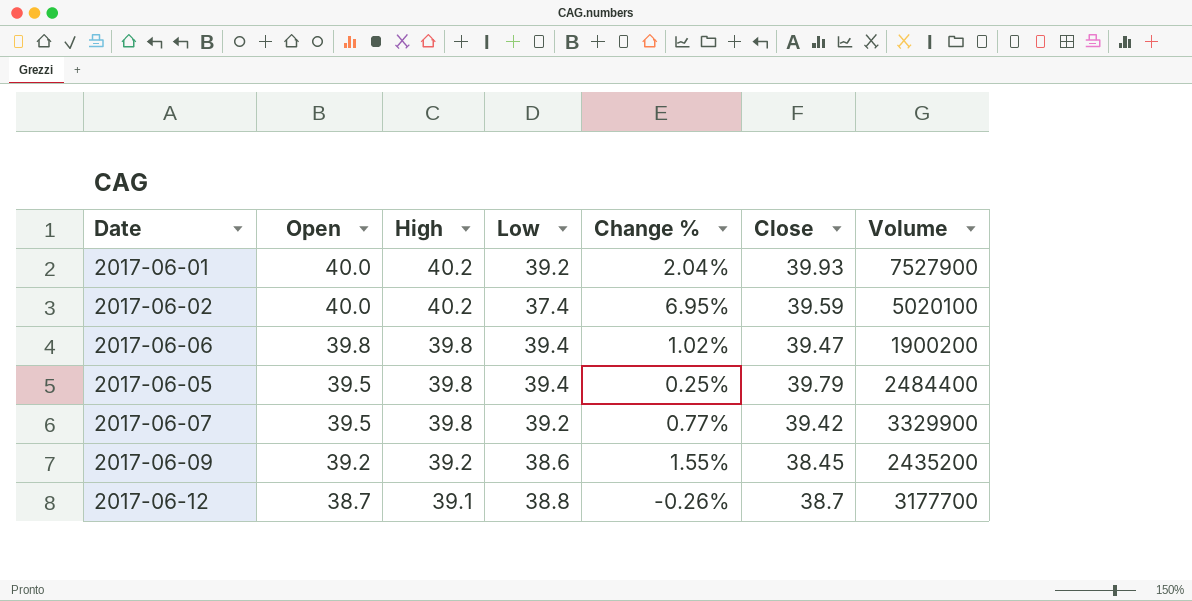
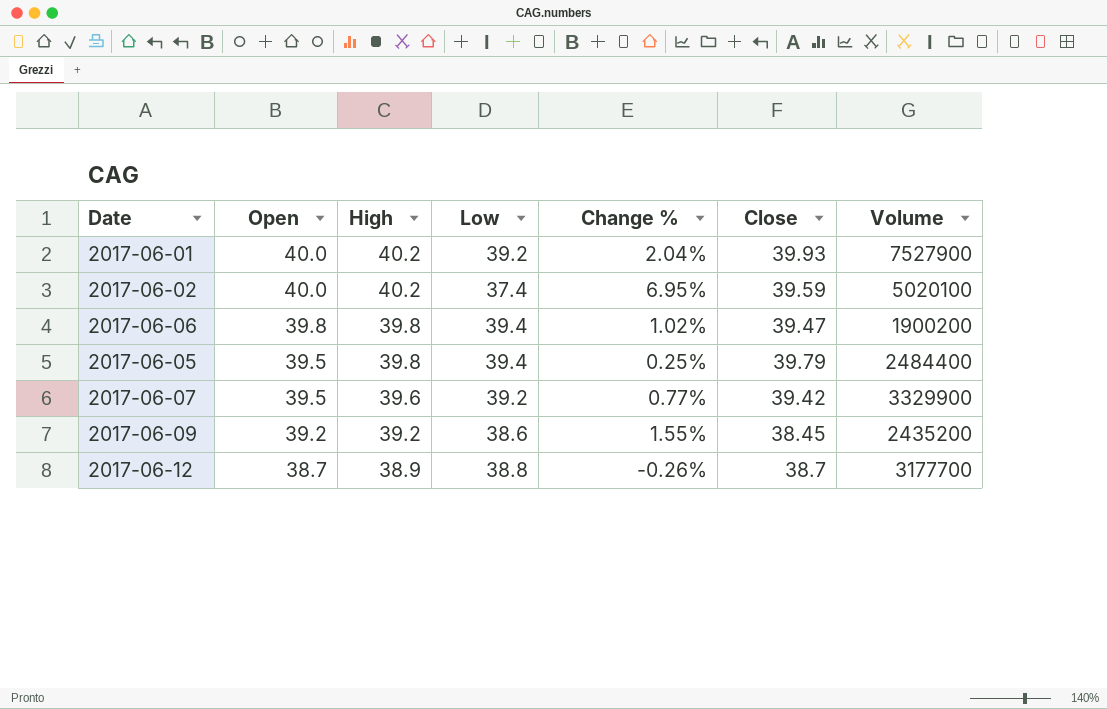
2017-06-07 | High: 39.8 -> 39.6
2017-06-12 | High: 39.1 -> 38.9

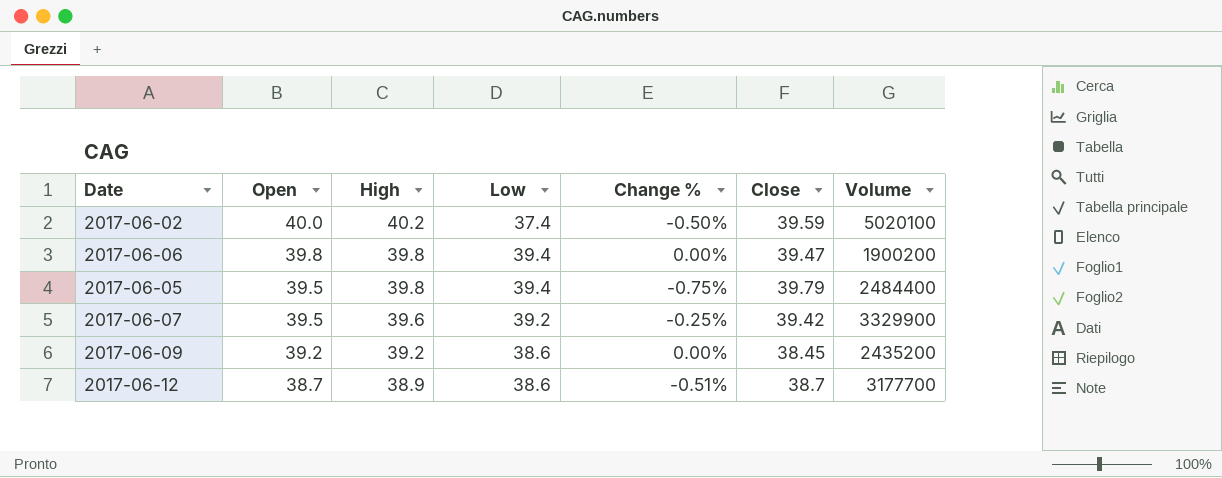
column Change % | formula: ([Open] - [Low]) / [Low] -> ([Open] - [High]) / [High]
row 2017-06-01: 40.0 | 40.2 | 39.2 | 2.04% | 39.93 | 7527900 -> none
2017-06-12 | Low: 38.8 -> 38.6

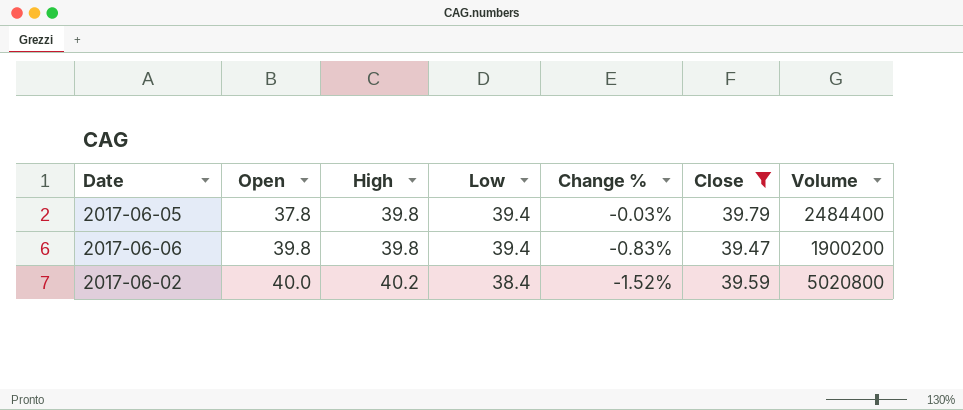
filter: none -> Close >= 39.47
row order: Open descending -> Open ascending
column Change % | formula: ([Open] - [High]) / [High] -> ([Close] - [High]) / [High]
2017-06-05 | Open: 39.5 -> 37.8
2017-06-02 | Low: 37.4 -> 38.4
2017-06-02 | Volume: 5020100 -> 5020800

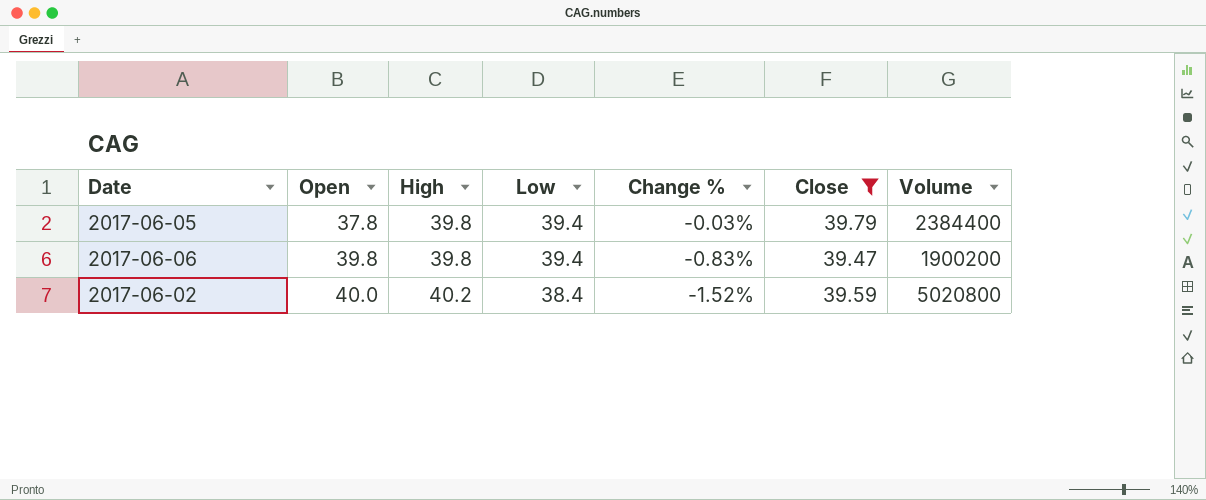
2017-06-05 | Volume: 2484400 -> 2384400

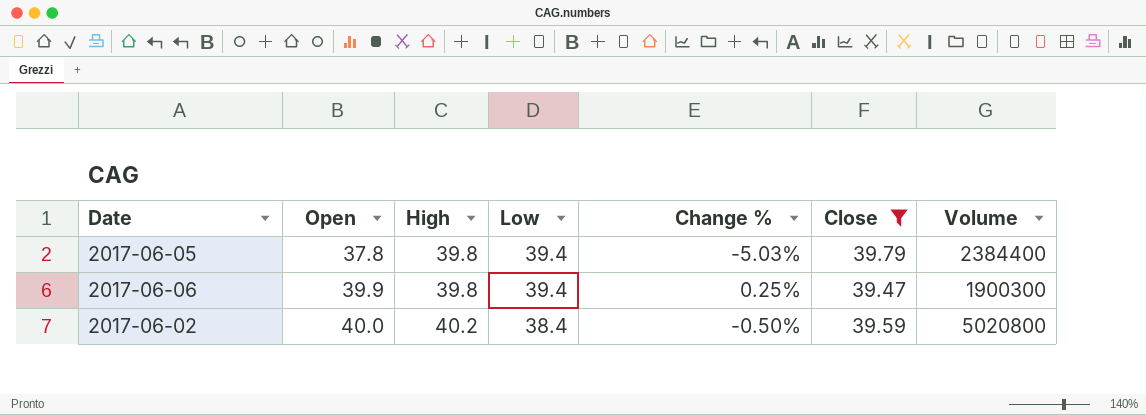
column Change % | formula: ([Close] - [High]) / [High] -> ([Open] - [High]) / [High]
2017-06-06 | Open: 39.8 -> 39.9
2017-06-06 | Volume: 1900200 -> 1900300

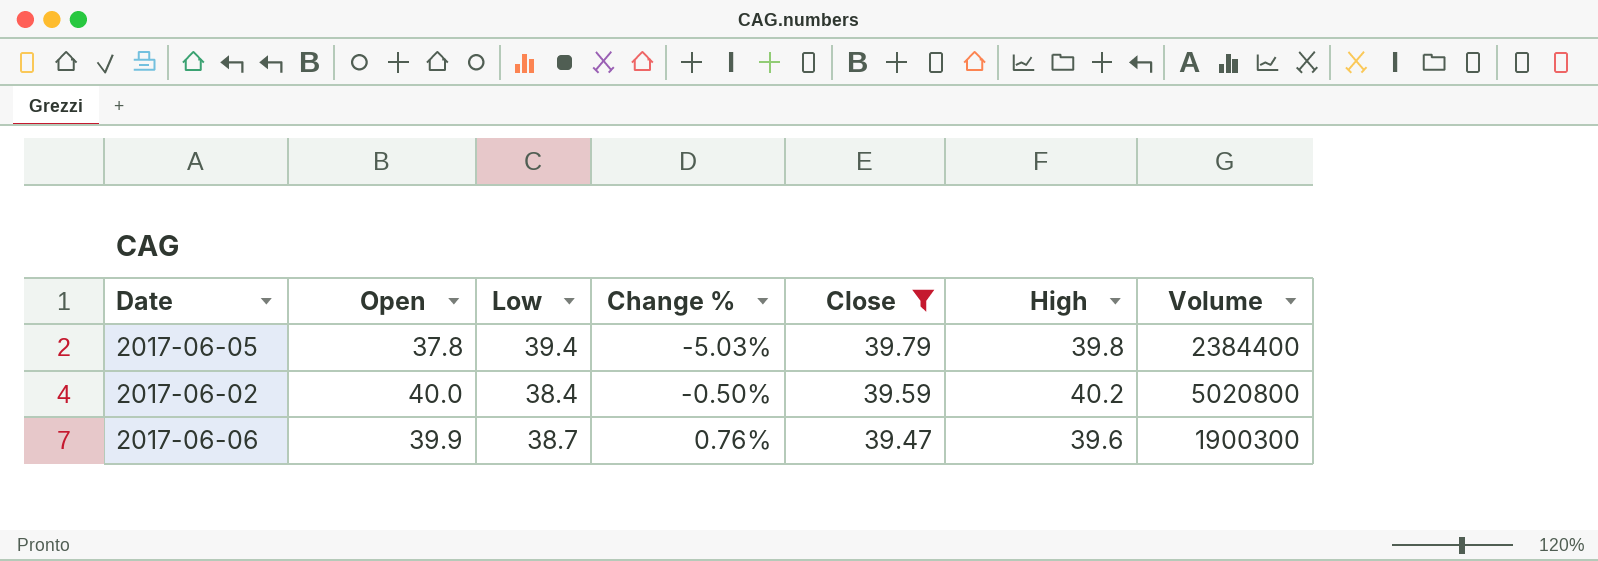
row order: Open ascending -> Change % ascending
column High | position: 3 -> 6
2017-06-06 | Low: 39.4 -> 38.7
2017-06-06 | Change %: 0.25% -> 0.76%
2017-06-06 | High: 39.8 -> 39.6

